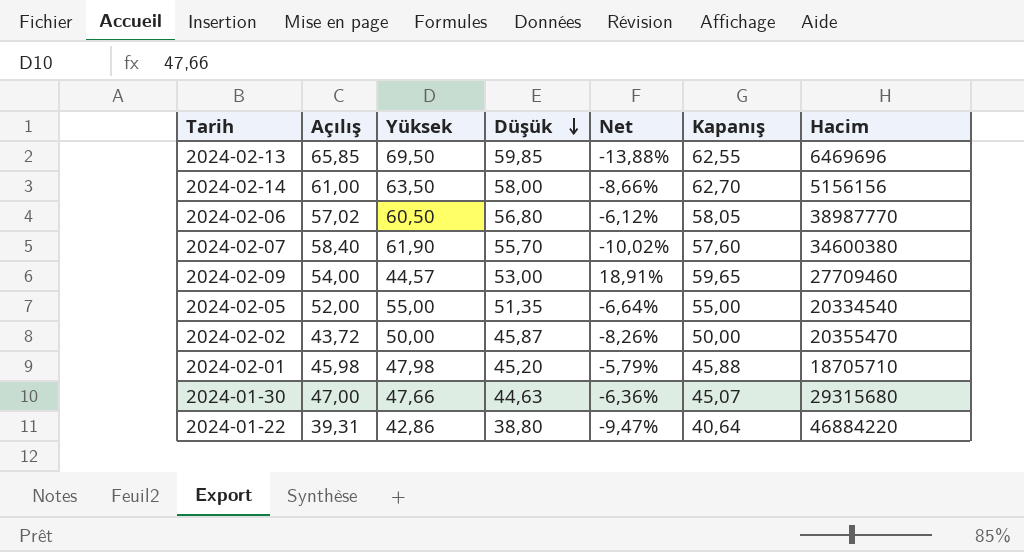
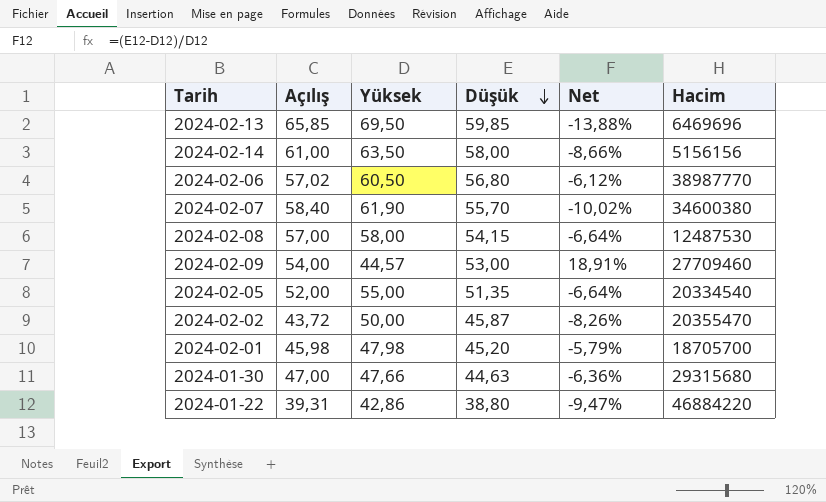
column Kapanış | position: 6 -> none
row 2024-02-08: none -> 57,00 | 58,00 | 54,15 | -6,64% | 12487530
2024-02-01 | Hacim: 18705710 -> 18705700

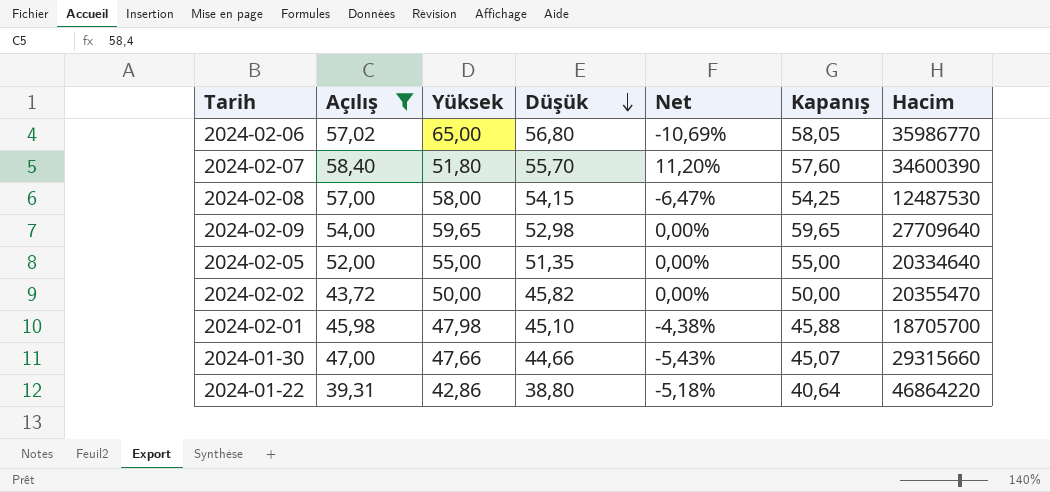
filter: none -> Açılış <= 58,40
column Net | formula: ([Düşük] - [Yüksek]) / [Yüksek] -> ([Kapanış] - [Yüksek]) / [Yüksek]
column Kapanış | position: none -> 6
2024-02-06 | Yüksek: 60,50 -> 65,00
2024-02-06 | Hacim: 38987770 -> 35986770
2024-02-07 | Yüksek: 61,90 -> 51,80
2024-02-07 | Hacim: 34600380 -> 34600390
2024-02-09 | Yüksek: 44,57 -> 59,65
2024-02-09 | Düşük: 53,00 -> 52,98
2024-02-09 | Hacim: 27709460 -> 27709640
2024-02-05 | Hacim: 20334540 -> 20334640
2024-02-02 | Düşük: 45,87 -> 45,82
2024-02-01 | Düşük: 45,20 -> 45,10
2024-01-30 | Düşük: 44,63 -> 44,66
2024-01-30 | Hacim: 29315680 -> 29315660
2024-01-22 | Hacim: 46884220 -> 46864220

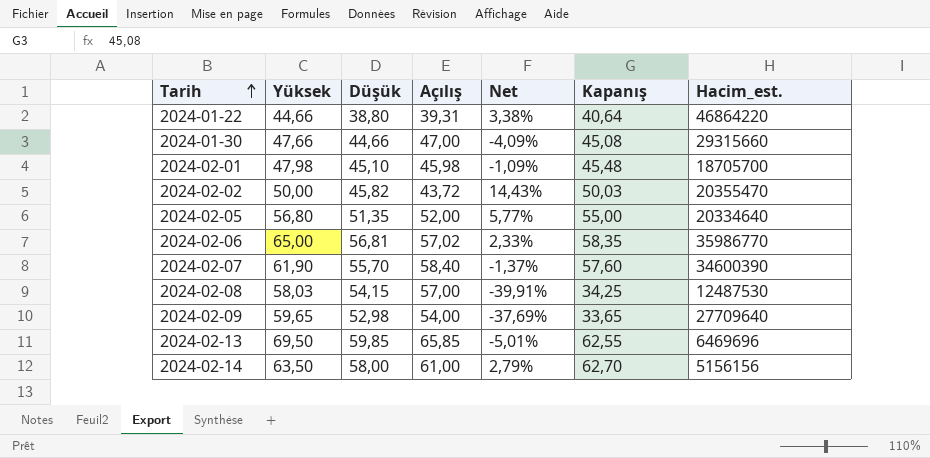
filter: Açılış <= 58,40 -> none
row order: Düşük descending -> Tarih ascending
column Açılış | position: 2 -> 4
column Net | formula: ([Kapanış] - [Yüksek]) / [Yüksek] -> ([Kapanış] - [Açılış]) / [Açılış]
column name: Hacim -> Hacim_est.
2024-01-22 | Yüksek: 42,86 -> 44,66
2024-01-30 | Kapanış: 45,07 -> 45,08
2024-02-01 | Kapanış: 45,88 -> 45,48
2024-02-02 | Kapanış: 50,00 -> 50,03
2024-02-05 | Yüksek: 55,00 -> 56,80
2024-02-06 | Düşük: 56,80 -> 56,81
2024-02-06 | Kapanış: 58,05 -> 58,35
2024-02-07 | Yüksek: 51,80 -> 61,90
2024-02-08 | Yüksek: 58,00 -> 58,03
2024-02-08 | Kapanış: 54,25 -> 34,25
2024-02-09 | Kapanış: 59,65 -> 33,65

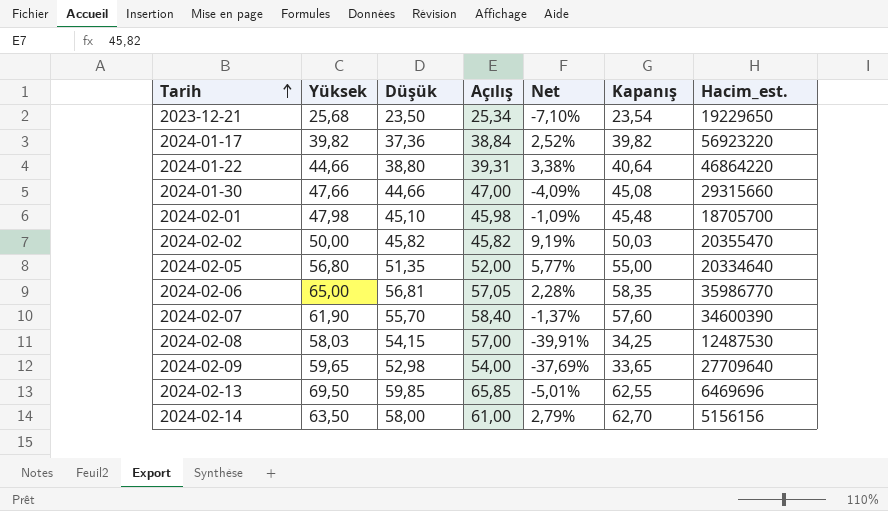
row 2023-12-21: none -> 25,68 | 23,50 | 25,34 | -7,10% | 23,54 | 19229650
row 2024-01-17: none -> 39,82 | 37,36 | 38,84 | 2,52% | 39,82 | 56923220
2024-02-02 | Açılış: 43,72 -> 45,82
2024-02-02 | Net: 14,43% -> 9,19%
2024-02-06 | Açılış: 57,02 -> 57,05
2024-02-06 | Net: 2,33% -> 2,28%

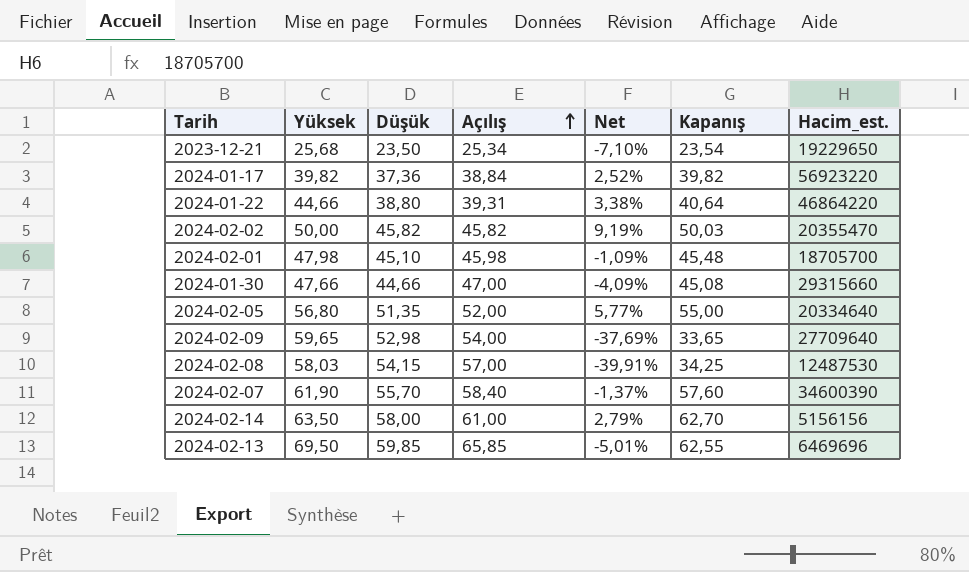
row order: Tarih ascending -> Açılış ascending
row 2024-02-06: 65,00 | 56,81 | 57,05 | 2,28% | 58,35 | 35986770 -> none

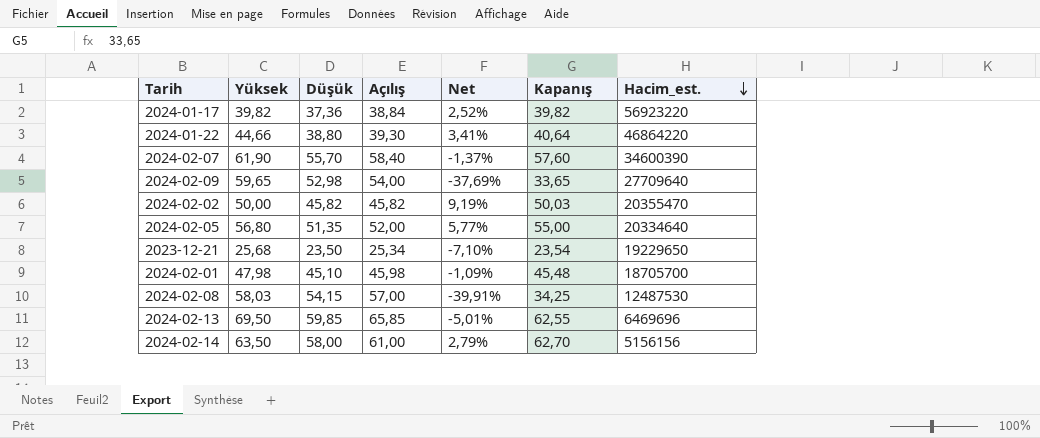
row order: Açılış ascending -> Hacim_est. descending
row 2024-01-30: 47,66 | 44,66 | 47,00 | -4,09% | 45,08 | 29315660 -> none
2024-01-22 | Açılış: 39,31 -> 39,30
2024-01-22 | Net: 3,38% -> 3,41%

